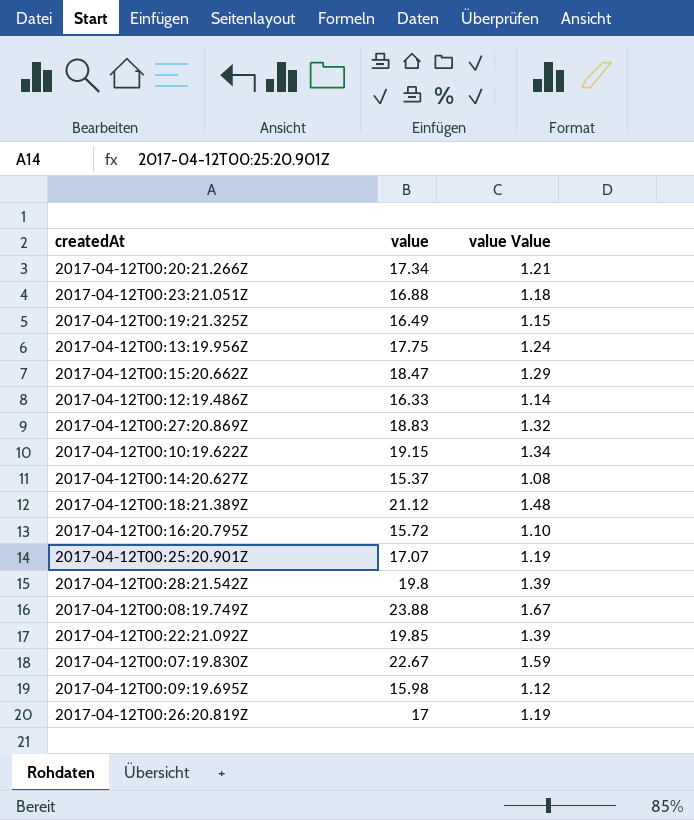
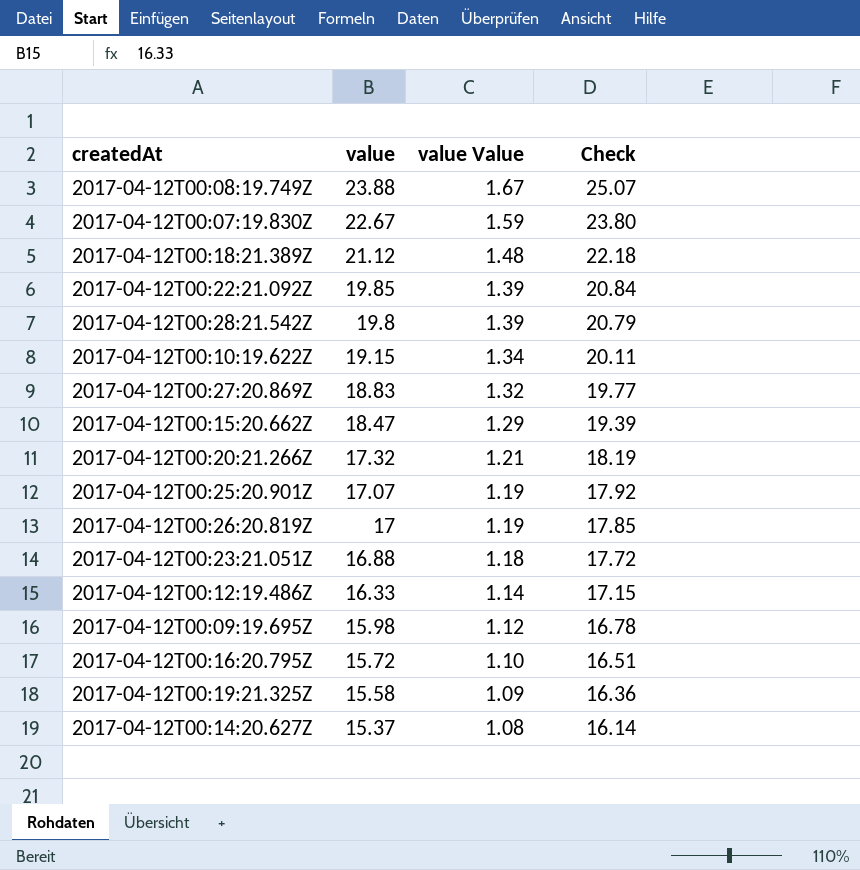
row order: none -> value descending
column Check | formula: none -> [value] * 1.05
row 2017-04-12T00:13:19.956Z: 17.75 | 1.24 -> none
2017-04-12T00:20:21.266Z | value: 17.34 -> 17.32
2017-04-12T00:19:21.325Z | value: 16.49 -> 15.58
2017-04-12T00:19:21.325Z | value Value: 1.15 -> 1.09

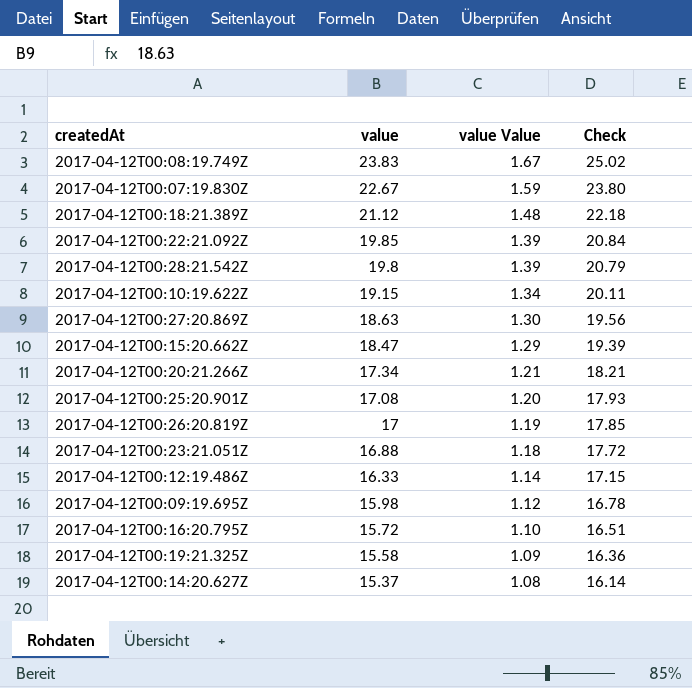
2017-04-12T00:08:19.749Z | value: 23.88 -> 23.83
2017-04-12T00:08:19.749Z | Check: 25.07 -> 25.02
2017-04-12T00:27:20.869Z | value: 18.83 -> 18.63
2017-04-12T00:27:20.869Z | value Value: 1.32 -> 1.30
2017-04-12T00:27:20.869Z | Check: 19.77 -> 19.56
2017-04-12T00:20:21.266Z | value: 17.32 -> 17.34
2017-04-12T00:20:21.266Z | Check: 18.19 -> 18.21
2017-04-12T00:25:20.901Z | value: 17.07 -> 17.08
2017-04-12T00:25:20.901Z | value Value: 1.19 -> 1.20
2017-04-12T00:25:20.901Z | Check: 17.92 -> 17.93

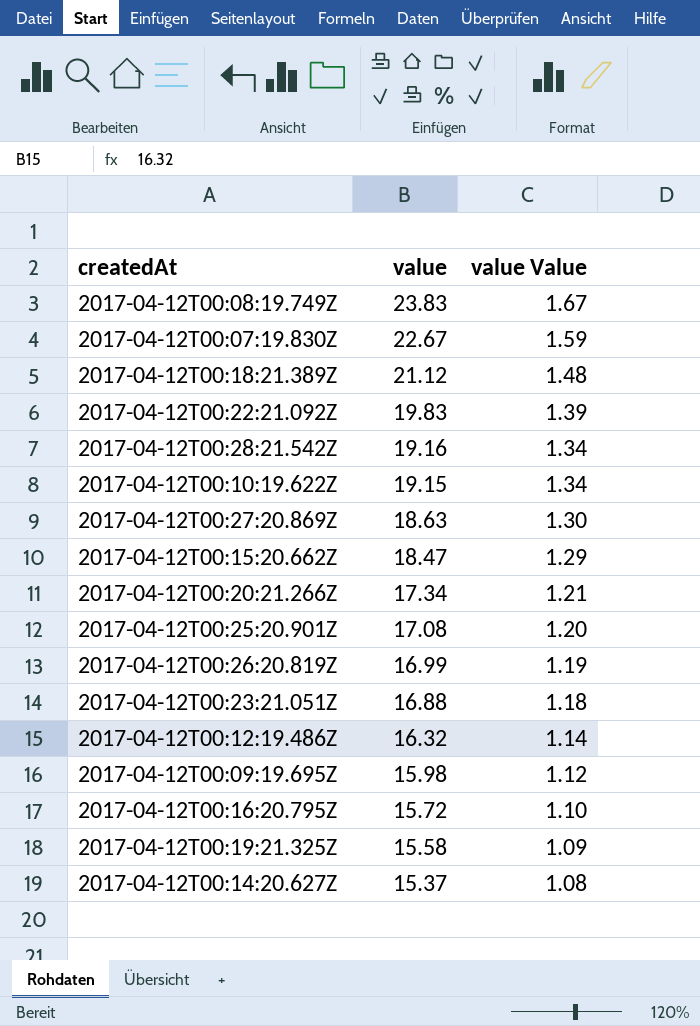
column Check | formula: [value] * 1.05 -> none
2017-04-12T00:22:21.092Z | value: 19.85 -> 19.83
2017-04-12T00:28:21.542Z | value: 19.8 -> 19.16
2017-04-12T00:28:21.542Z | value Value: 1.39 -> 1.34
2017-04-12T00:26:20.819Z | value: 17 -> 16.99
2017-04-12T00:12:19.486Z | value: 16.33 -> 16.32

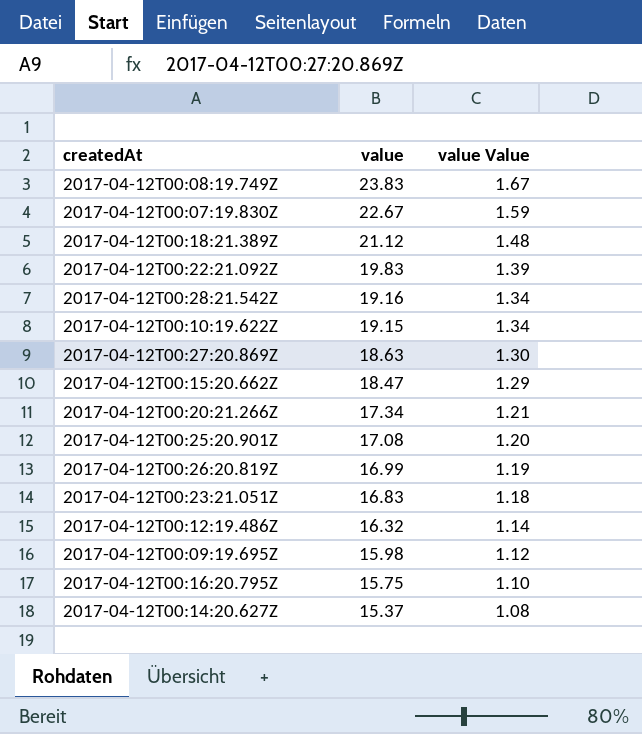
row 2017-04-12T00:19:21.325Z: 15.58 | 1.09 -> none
2017-04-12T00:23:21.051Z | value: 16.88 -> 16.83
2017-04-12T00:16:20.795Z | value: 15.72 -> 15.75

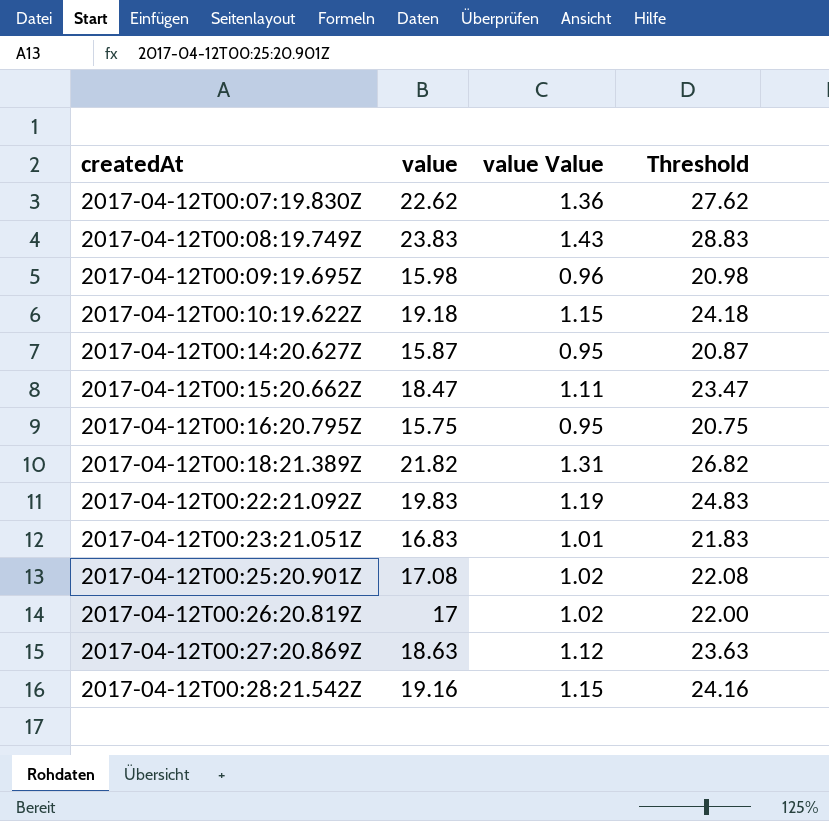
row order: value descending -> createdAt ascending
column value Value | formula: [value] * 0.07 -> [value] * 0.06
column Threshold | formula: none -> [value] + 5
row 2017-04-12T00:20:21.266Z: 17.34 | 1.21 -> none
row 2017-04-12T00:12:19.486Z: 16.32 | 1.14 -> none
2017-04-12T00:07:19.830Z | value: 22.67 -> 22.62
2017-04-12T00:10:19.622Z | value: 19.15 -> 19.18
2017-04-12T00:14:20.627Z | value: 15.37 -> 15.87
2017-04-12T00:18:21.389Z | value: 21.12 -> 21.82
2017-04-12T00:26:20.819Z | value: 16.99 -> 17

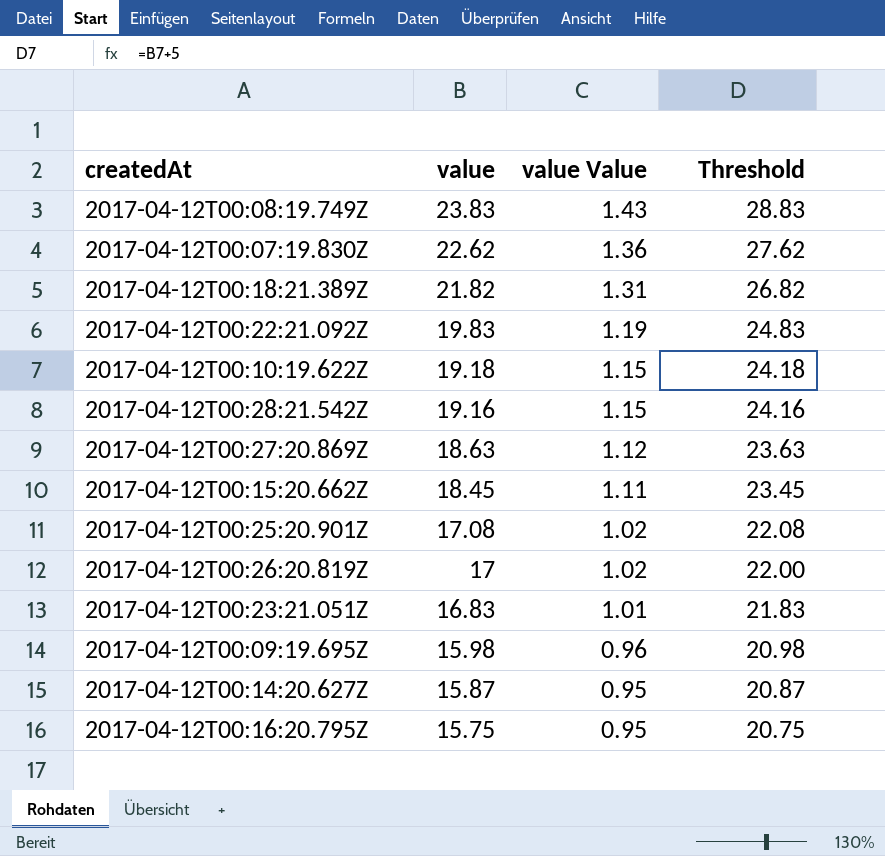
row order: createdAt ascending -> value descending
2017-04-12T00:15:20.662Z | value: 18.47 -> 18.45
2017-04-12T00:15:20.662Z | Threshold: 23.47 -> 23.45

